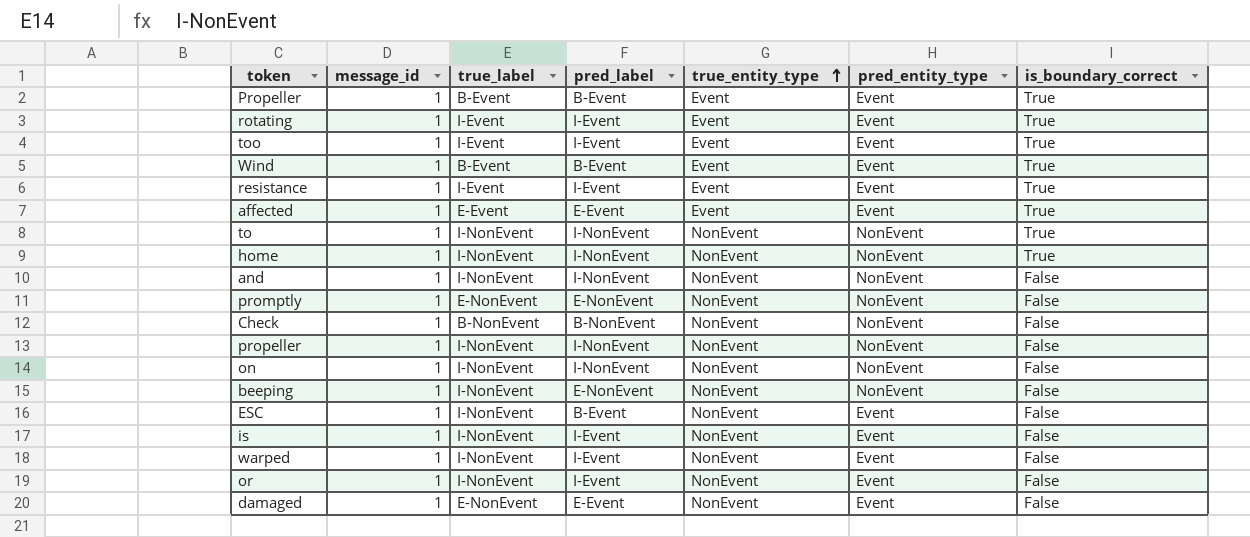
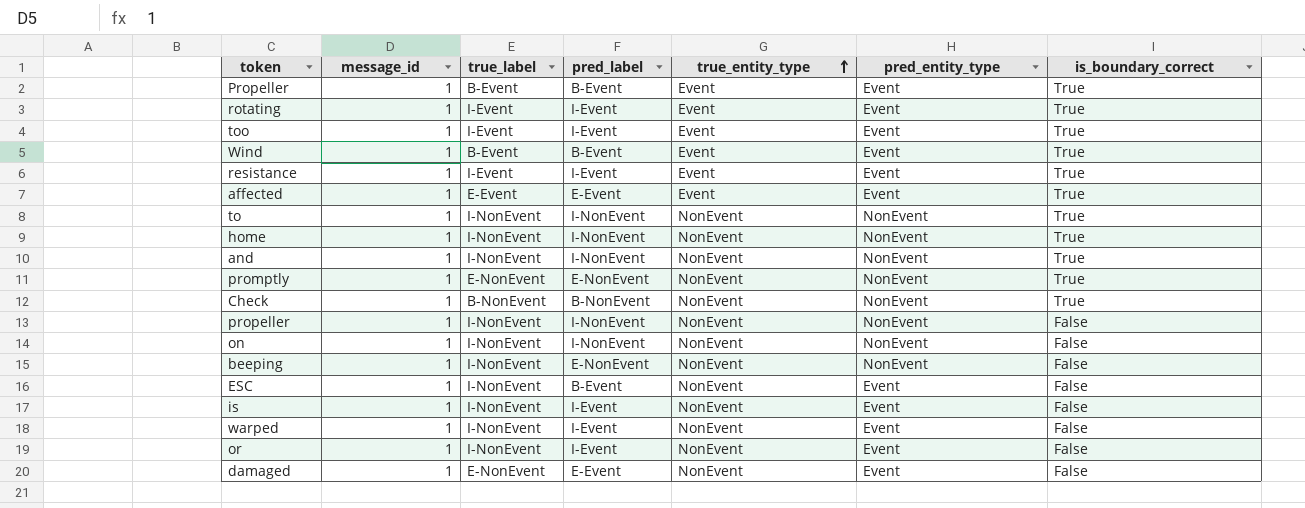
and | is_boundary_correct: False -> True
promptly | is_boundary_correct: False -> True
Check | is_boundary_correct: False -> True

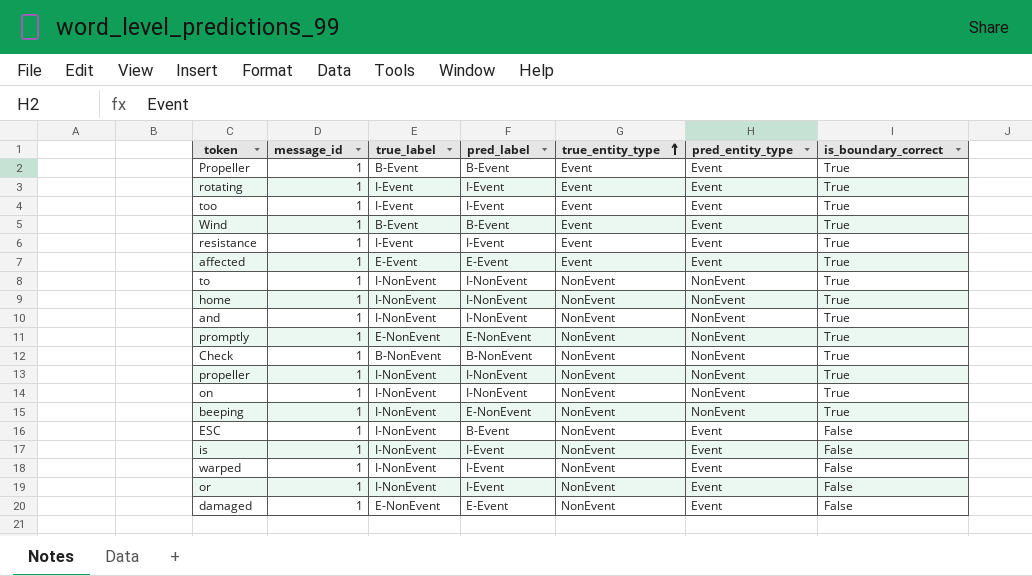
propeller | is_boundary_correct: False -> True
on | is_boundary_correct: False -> True
beeping | is_boundary_correct: False -> True

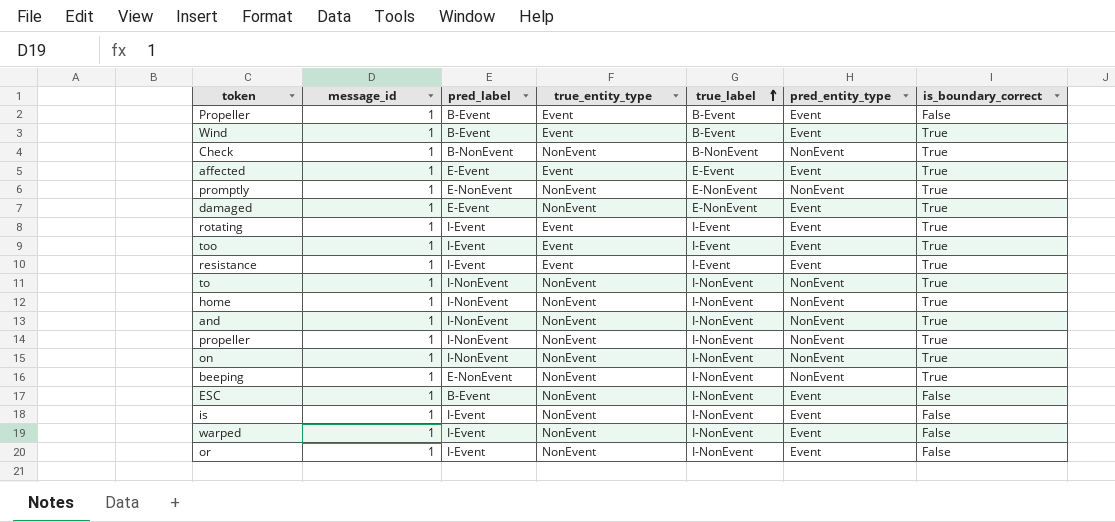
row order: true_entity_type ascending -> true_label ascending
column true_label | position: 3 -> 5
Propeller | is_boundary_correct: True -> False
damaged | is_boundary_correct: False -> True

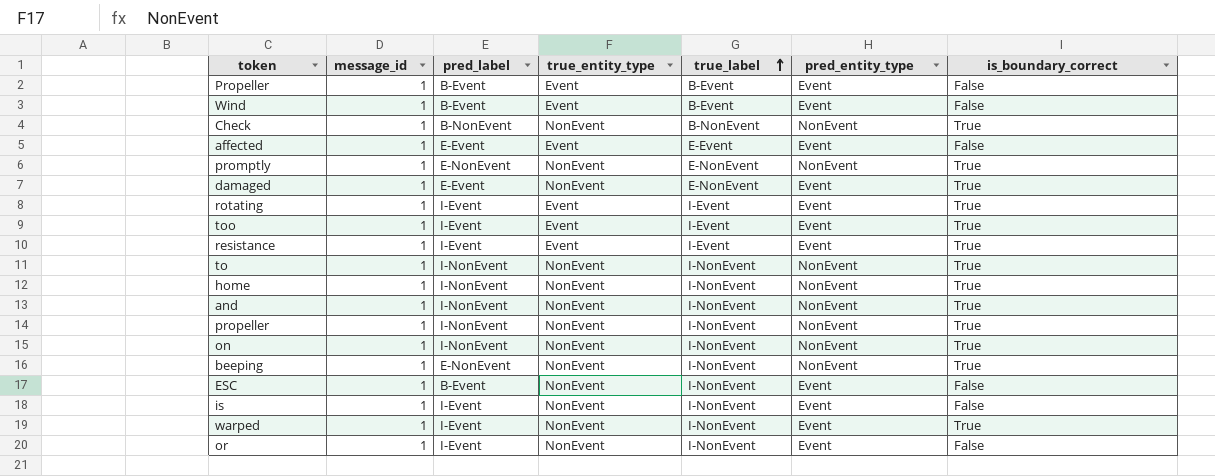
Wind | is_boundary_correct: True -> False
affected | is_boundary_correct: True -> False
warped | is_boundary_correct: False -> True

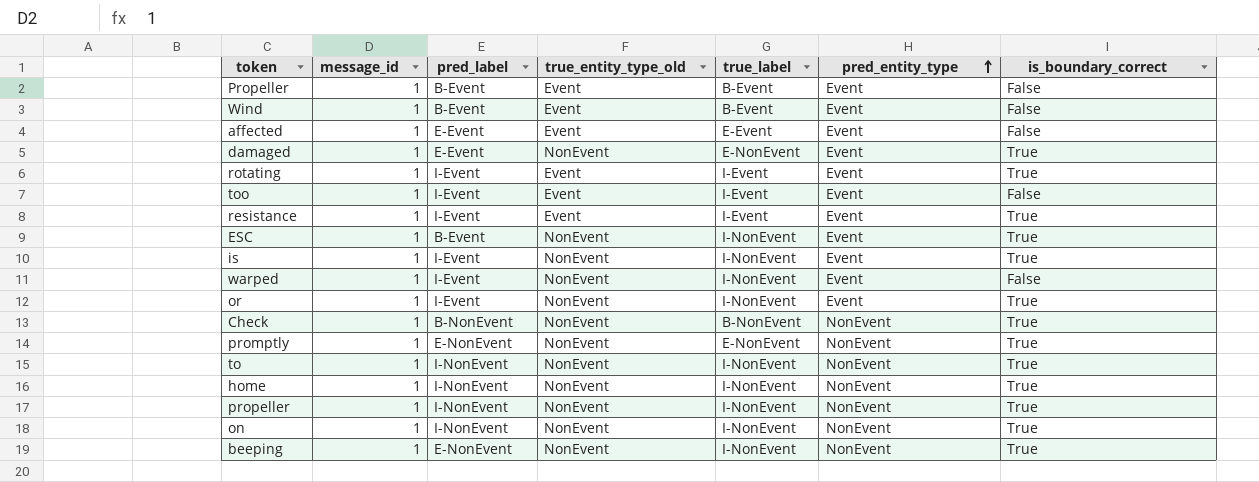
row order: true_label ascending -> pred_entity_type ascending
column name: true_entity_type -> true_entity_type_old
row and: 1 | I-NonEvent | NonEvent | I-NonEvent | NonEvent | True -> none
too | is_boundary_correct: True -> False
ESC | is_boundary_correct: False -> True
is | is_boundary_correct: False -> True
warped | is_boundary_correct: True -> False
or | is_boundary_correct: False -> True

